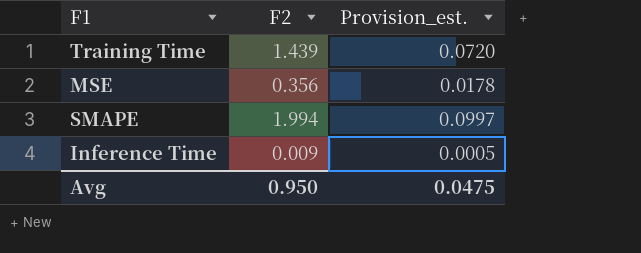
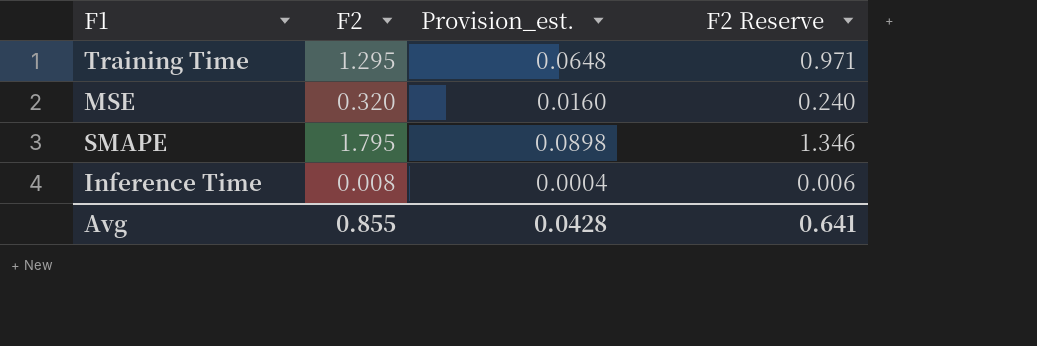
column F2 Reserve | formula: none -> [F2] * 0.75
Training Time | F2: 1.439 -> 1.295
Training Time | Provision_est.: 0.0720 -> 0.0648
MSE | F2: 0.356 -> 0.320
MSE | Provision_est.: 0.0178 -> 0.0160
SMAPE | F2: 1.994 -> 1.795
SMAPE | Provision_est.: 0.0997 -> 0.0898
Inference Time | F2: 0.009 -> 0.008
Inference Time | Provision_est.: 0.0005 -> 0.0004
Avg | F2: 0.950 -> 0.855
Avg | Provision_est.: 0.0475 -> 0.0428

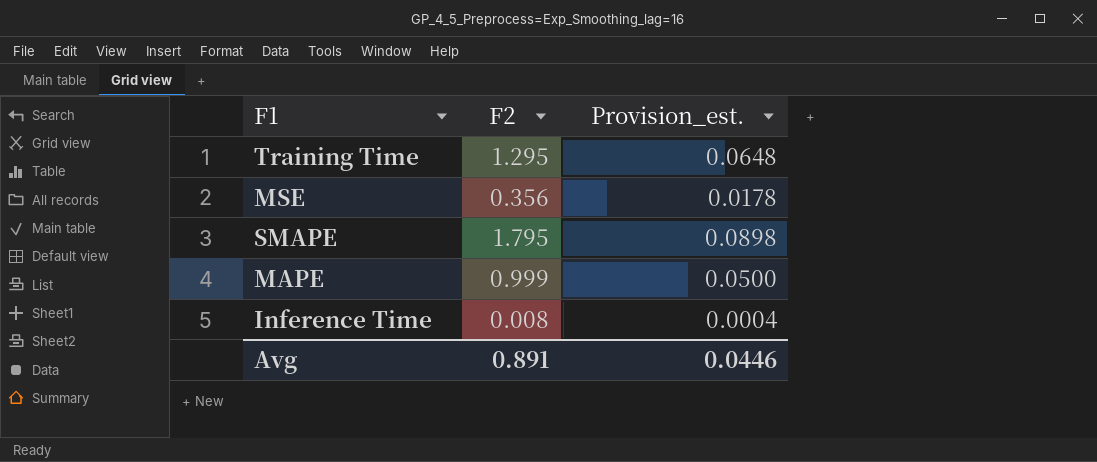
column F2 Reserve | formula: [F2] * 0.75 -> none
MSE | F2: 0.320 -> 0.356
MSE | Provision_est.: 0.0160 -> 0.0178
row MAPE: none -> 0.999 | 0.0500
Avg | F2: 0.855 -> 0.891
Avg | Provision_est.: 0.0428 -> 0.0446

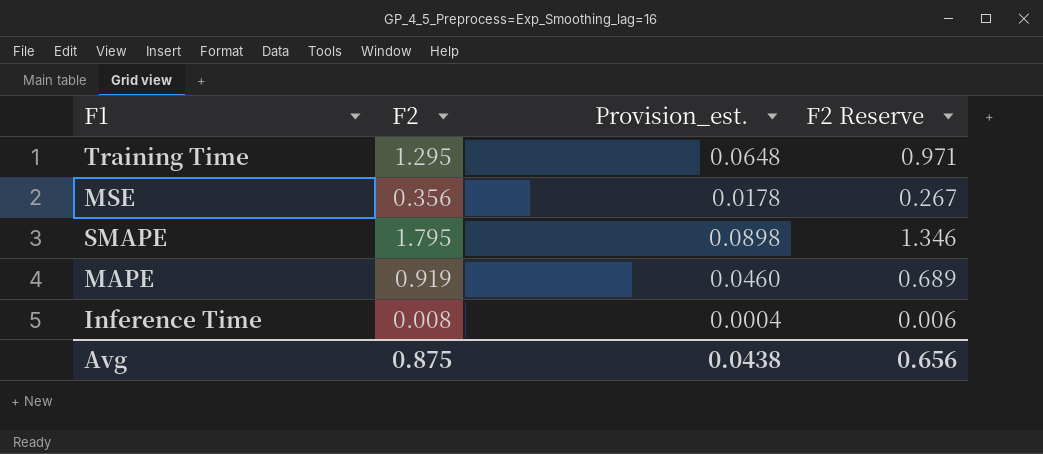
column F2 Reserve | formula: none -> [F2] * 0.75
MAPE | F2: 0.999 -> 0.919
MAPE | Provision_est.: 0.0500 -> 0.0460
Avg | F2: 0.891 -> 0.875
Avg | Provision_est.: 0.0446 -> 0.0438

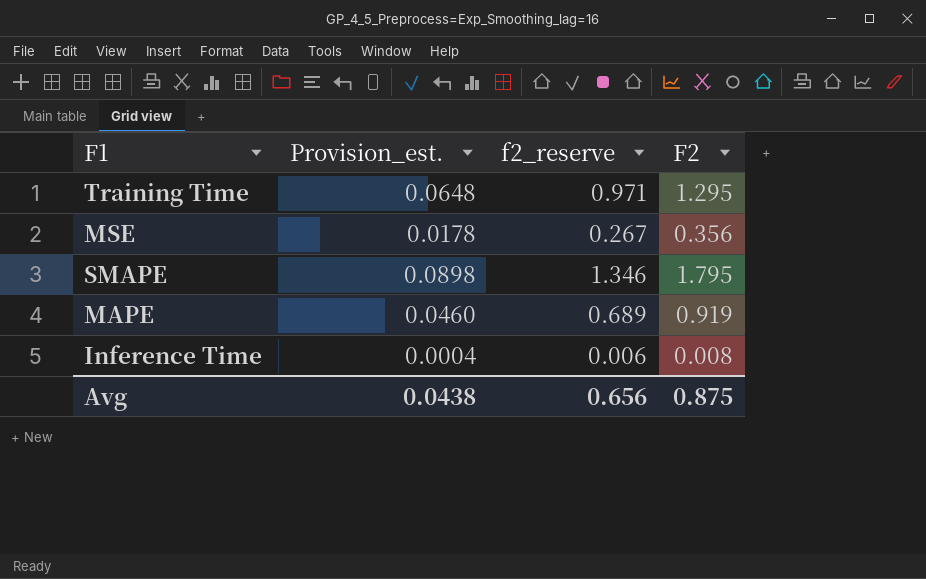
column name: F2 Reserve -> f2_reserve
column F2 | position: 2 -> 4

